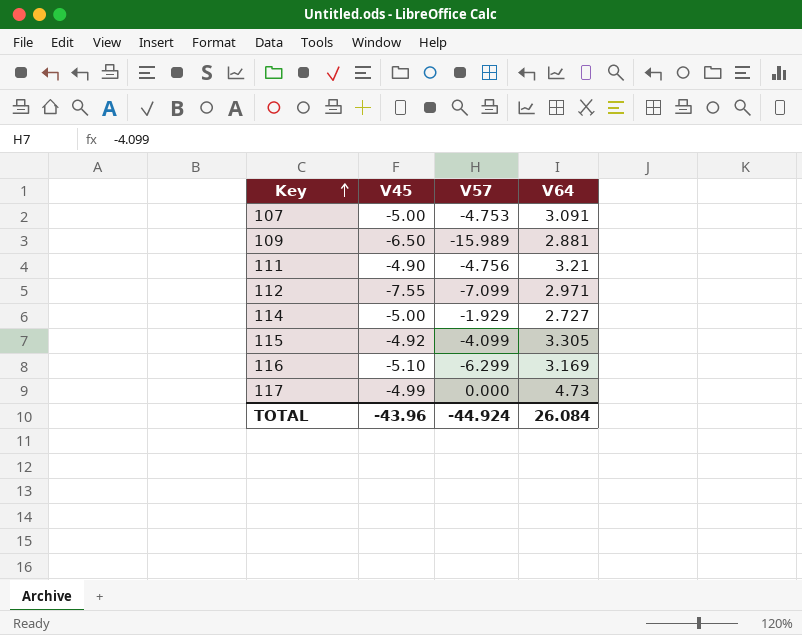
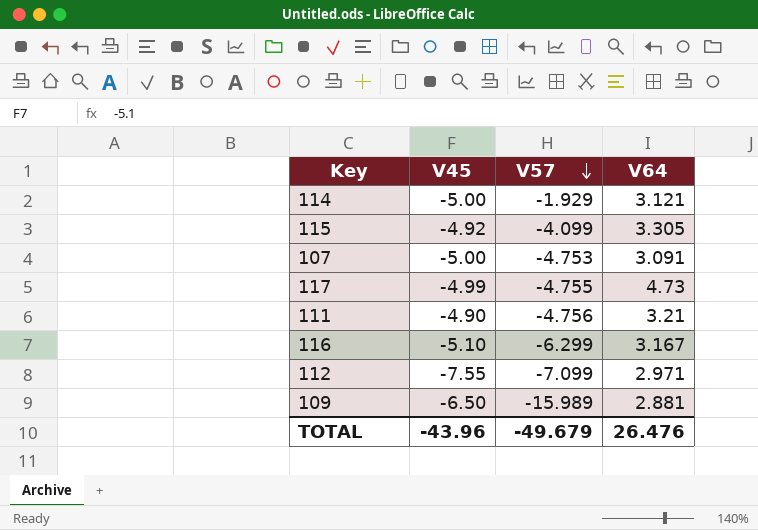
row order: Key ascending -> V57 descending
114 | V64: 2.727 -> 3.121
117 | V57: 0.000 -> -4.755
116 | V64: 3.169 -> 3.167
TOTAL | V57: -44.924 -> -49.679
TOTAL | V64: 26.084 -> 26.476

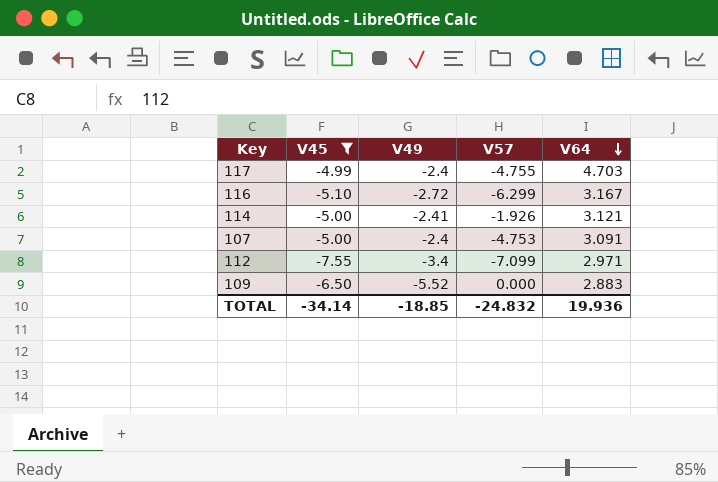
filter: none -> V45 <= -4.99
row order: V57 descending -> V64 descending
column V49 | position: none -> 3
117 | V64: 4.73 -> 4.703
114 | V57: -1.929 -> -1.926
109 | V57: -15.989 -> 0.000
109 | V64: 2.881 -> 2.883
TOTAL | V45: -43.96 -> -34.14
TOTAL | V57: -49.679 -> -24.832
TOTAL | V64: 26.476 -> 19.936

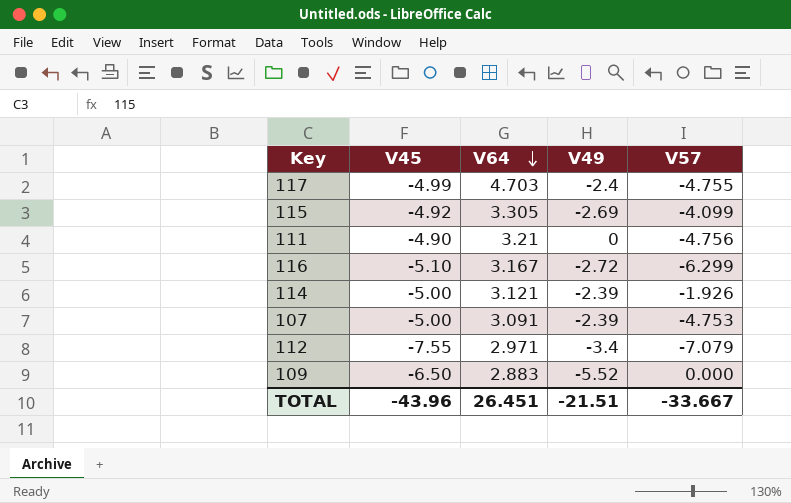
filter: V45 <= -4.99 -> none
column V64 | position: 5 -> 3
114 | V49: -2.41 -> -2.39
107 | V49: -2.4 -> -2.39
112 | V57: -7.099 -> -7.079
TOTAL | V45: -34.14 -> -43.96
TOTAL | V64: 19.936 -> 26.451
TOTAL | V49: -18.85 -> -21.51
TOTAL | V57: -24.832 -> -33.667

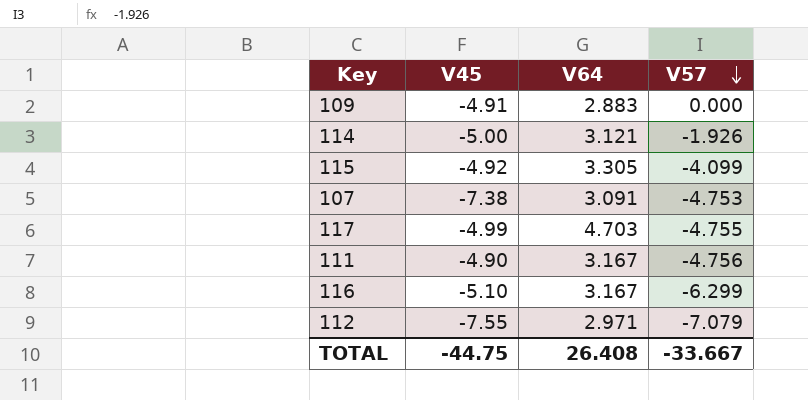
row order: V64 descending -> V57 descending
column V49 | position: 4 -> none
109 | V45: -6.50 -> -4.91
107 | V45: -5.00 -> -7.38
111 | V64: 3.21 -> 3.167
TOTAL | V45: -43.96 -> -44.75
TOTAL | V64: 26.451 -> 26.408

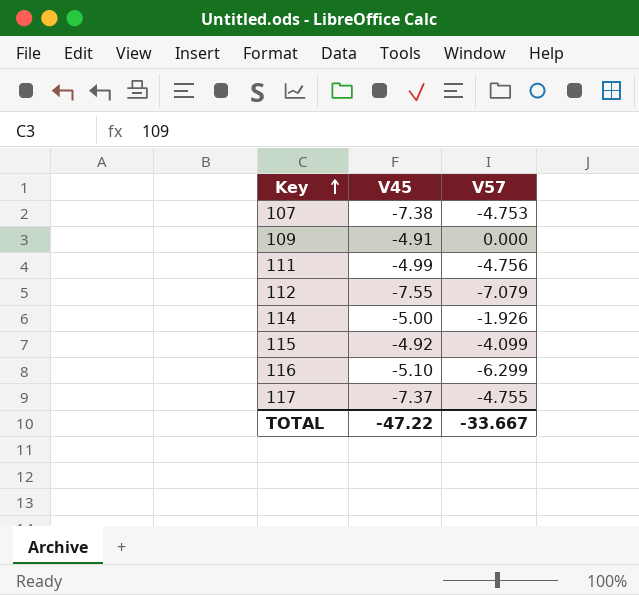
row order: V57 descending -> Key ascending
column V64 | position: 3 -> none
111 | V45: -4.90 -> -4.99
117 | V45: -4.99 -> -7.37
TOTAL | V45: -44.75 -> -47.22

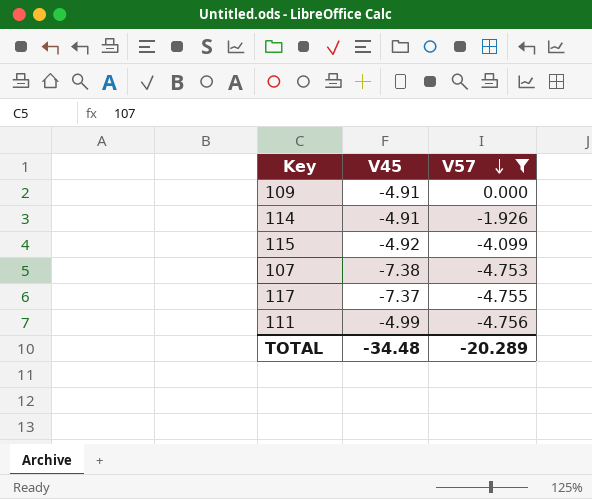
filter: none -> V57 >= -4.756
row order: Key ascending -> V57 descending
114 | V45: -5.00 -> -4.91
TOTAL | V45: -47.22 -> -34.48
TOTAL | V57: -33.667 -> -20.289

